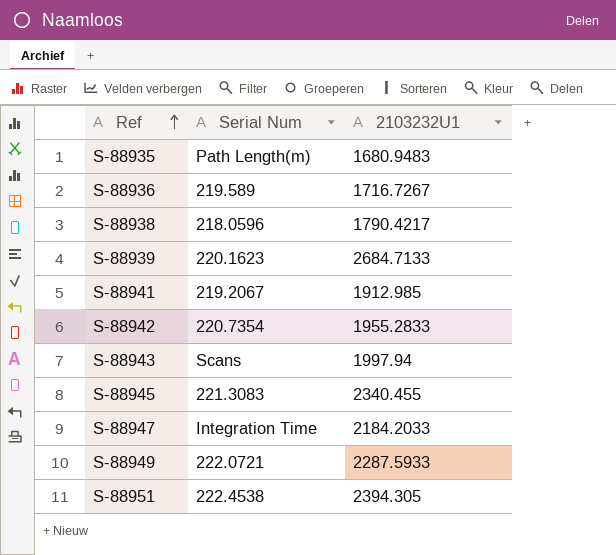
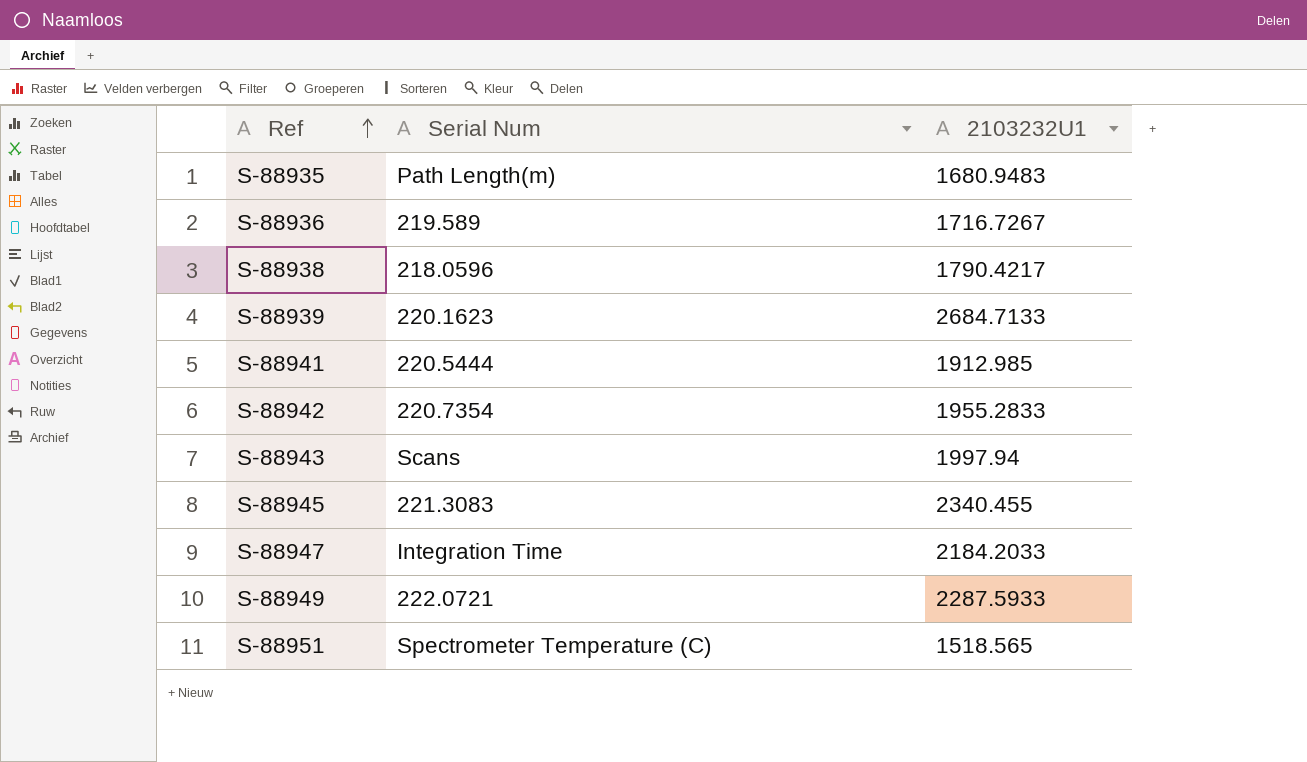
S-88941 | Serial Num: 219.2067 -> 220.5444
S-88951 | Serial Num: 222.4538 -> Spectrometer Temperature (C)
S-88951 | 2103232U1: 2394.305 -> 1518.565

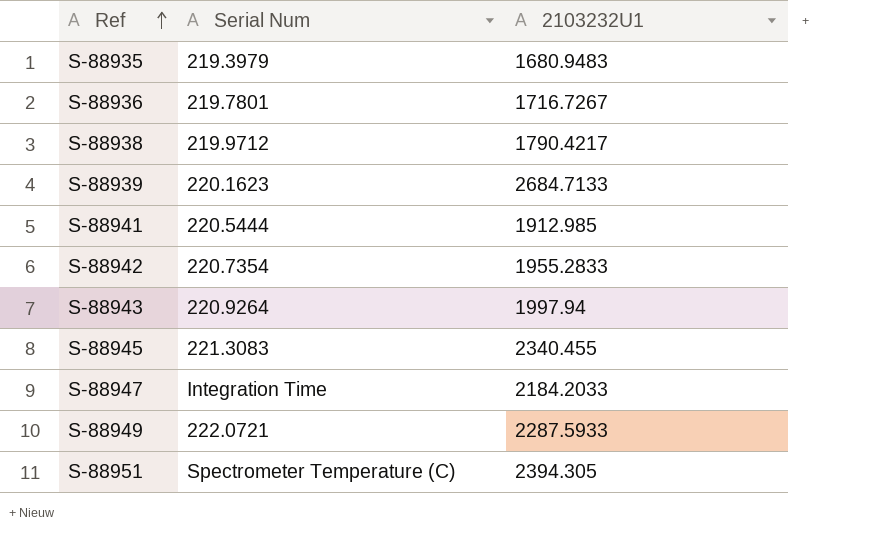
S-88935 | Serial Num: Path Length(m) -> 219.3979
S-88936 | Serial Num: 219.589 -> 219.7801
S-88938 | Serial Num: 218.0596 -> 219.9712
S-88943 | Serial Num: Scans -> 220.9264
S-88951 | 2103232U1: 1518.565 -> 2394.305

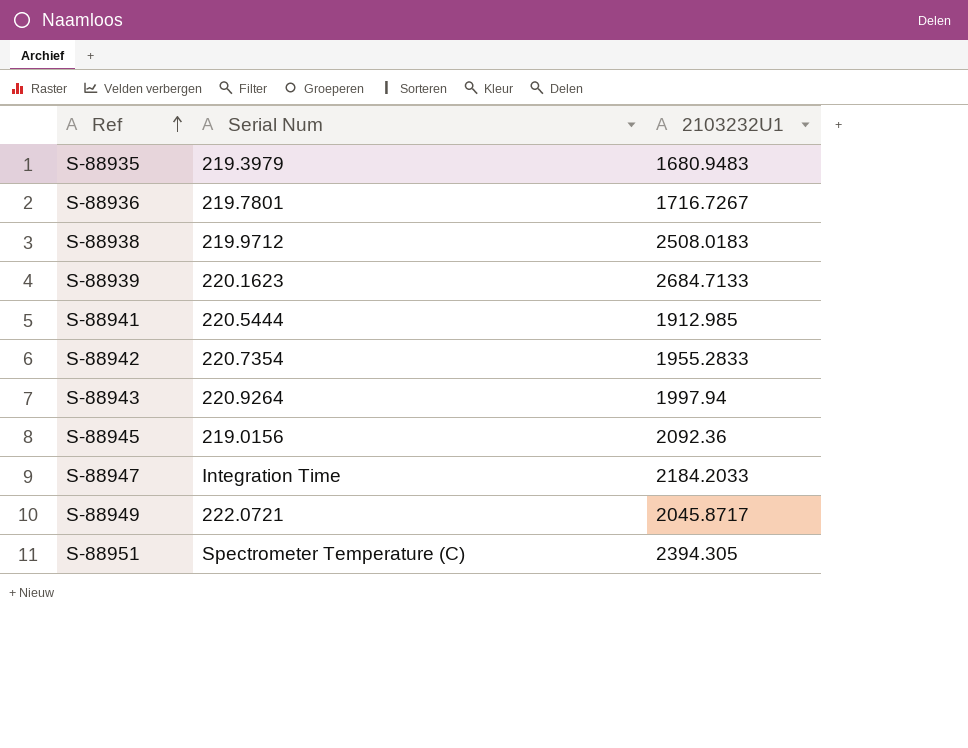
S-88938 | 2103232U1: 1790.4217 -> 2508.0183
S-88945 | Serial Num: 221.3083 -> 219.0156
S-88945 | 2103232U1: 2340.455 -> 2092.36
S-88949 | 2103232U1: 2287.5933 -> 2045.8717

